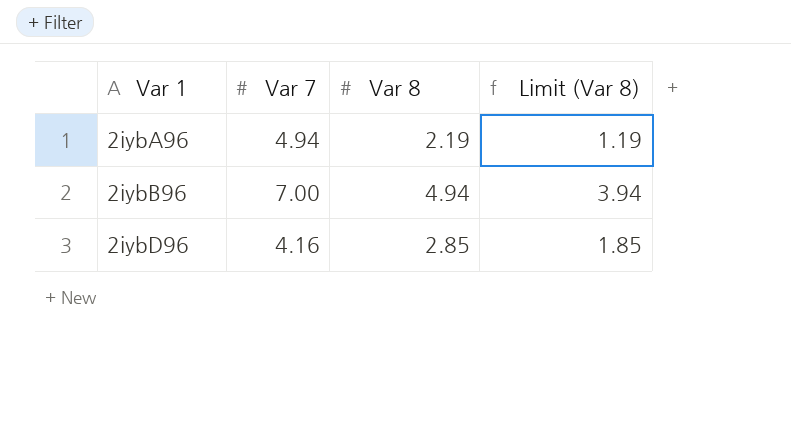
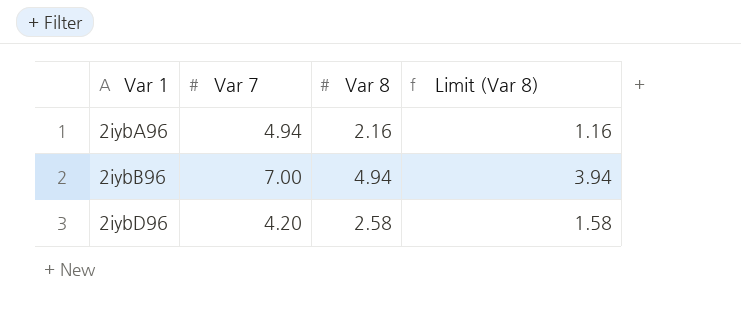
2iybA96 | Var 8: 2.19 -> 2.16
2iybA96 | Limit (Var 8): 1.19 -> 1.16
2iybD96 | Var 7: 4.16 -> 4.20
2iybD96 | Var 8: 2.85 -> 2.58
2iybD96 | Limit (Var 8): 1.85 -> 1.58

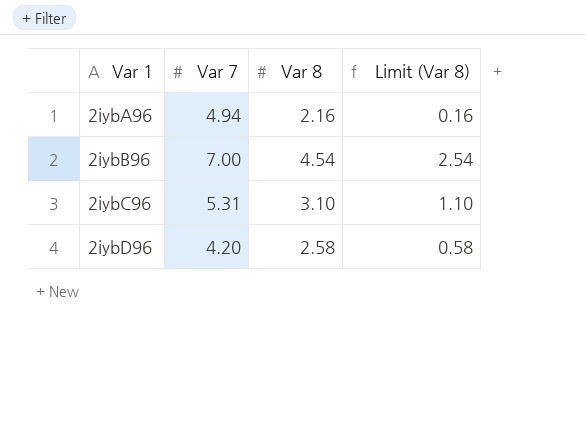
column Limit (Var 8) | formula: [Var 8] - 1 -> [Var 8] - 2
2iybB96 | Var 8: 4.94 -> 4.54
row 2iybC96: none -> 5.31 | 3.10 | 1.10

